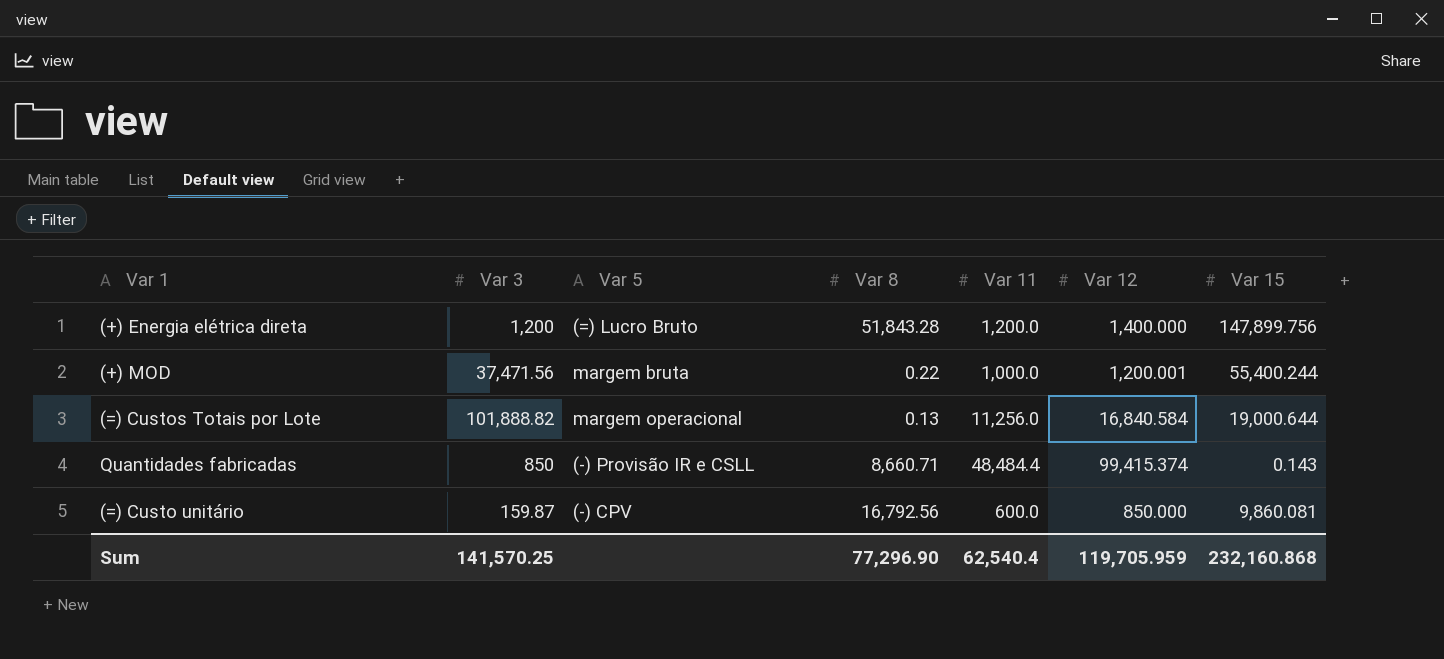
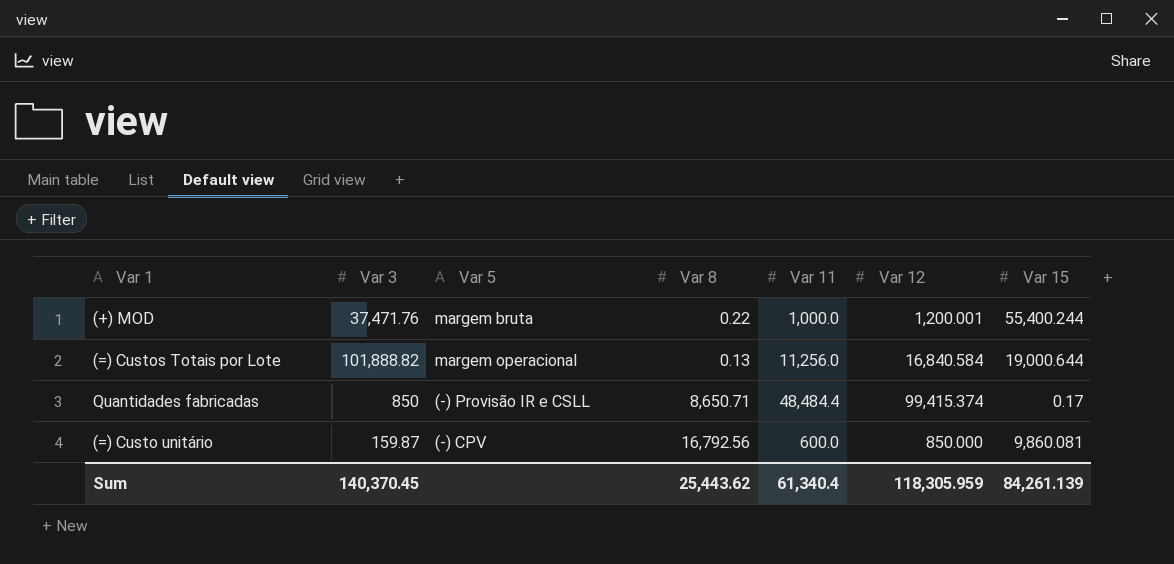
row (+) Energia elétrica direta: 1,200 | (=) Lucro Bruto | 51,843.28 | 1,200.0 | 1,400.000 | 147,899.756 -> none
(+) MOD | Var 3: 37,471.56 -> 37,471.76
Quantidades fabricadas | Var 8: 8,660.71 -> 8,650.71
Quantidades fabricadas | Var 15: 0.143 -> 0.17
Sum | Var 3: 141,570.25 -> 140,370.45
Sum | Var 8: 77,296.90 -> 25,443.62
Sum | Var 11: 62,540.4 -> 61,340.4
Sum | Var 12: 119,705.959 -> 118,305.959
Sum | Var 15: 232,160.868 -> 84,261.139

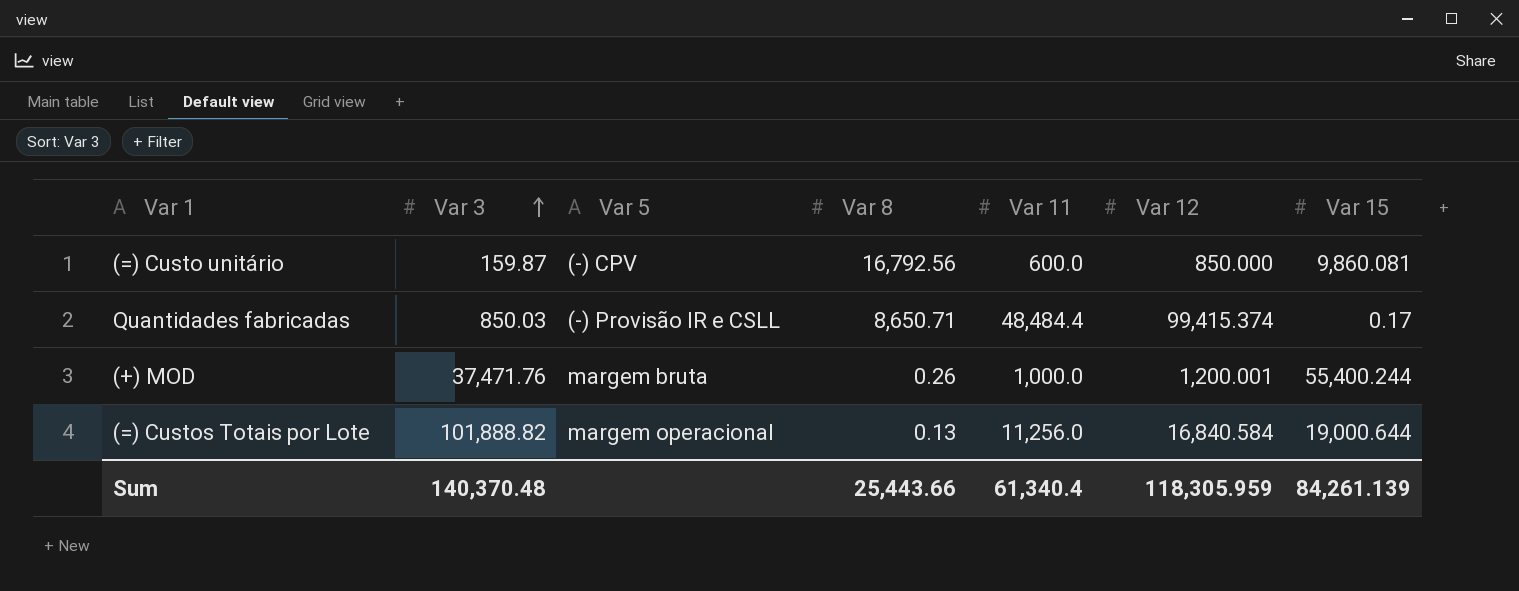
row order: none -> Var 3 ascending
Quantidades fabricadas | Var 3: 850 -> 850.03
(+) MOD | Var 8: 0.22 -> 0.26
Sum | Var 3: 140,370.45 -> 140,370.48
Sum | Var 8: 25,443.62 -> 25,443.66

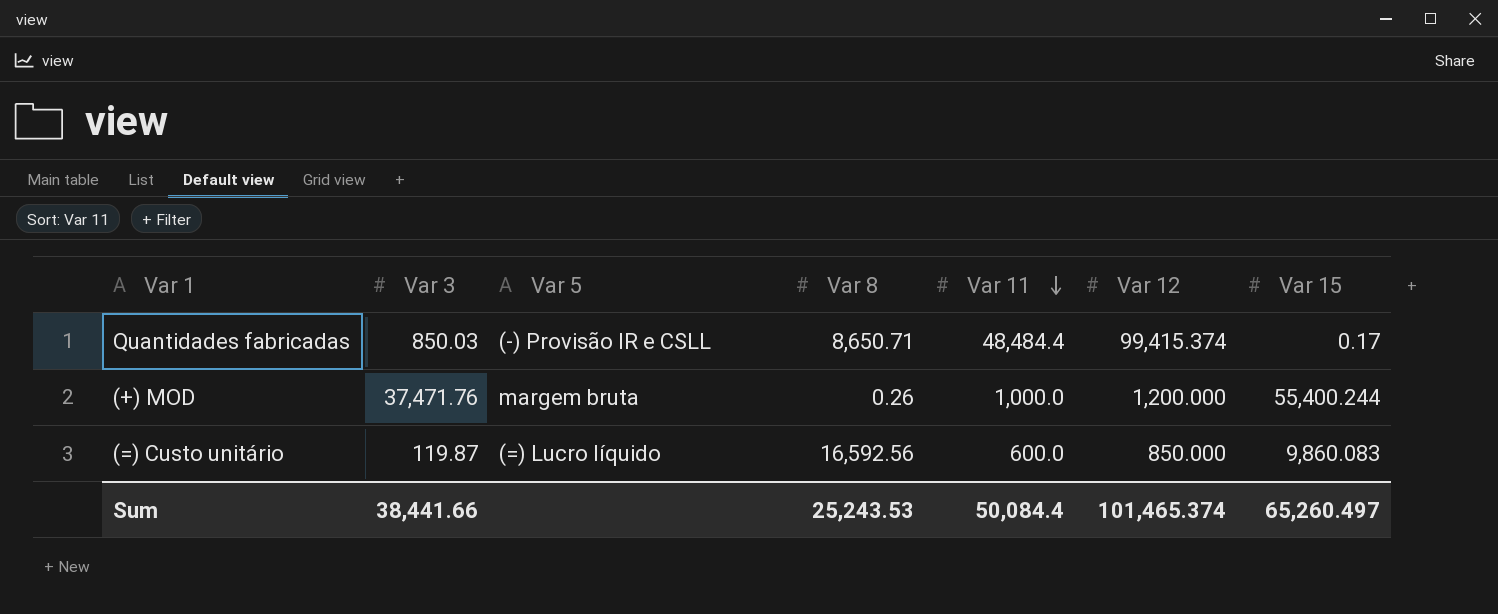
row order: Var 3 ascending -> Var 11 descending
row (=) Custos Totais por Lote: 101,888.82 | margem operacional | 0.13 | 11,256.0 | 16,840.584 | 19,000.644 -> none
(+) MOD | Var 12: 1,200.001 -> 1,200.000
(=) Custo unitário | Var 3: 159.87 -> 119.87
(=) Custo unitário | Var 5: (-) CPV -> (=) Lucro líquido
(=) Custo unitário | Var 8: 16,792.56 -> 16,592.56
(=) Custo unitário | Var 15: 9,860.081 -> 9,860.083
Sum | Var 3: 140,370.48 -> 38,441.66
Sum | Var 8: 25,443.66 -> 25,243.53
Sum | Var 11: 61,340.4 -> 50,084.4
Sum | Var 12: 118,305.959 -> 101,465.374
Sum | Var 15: 84,261.139 -> 65,260.497

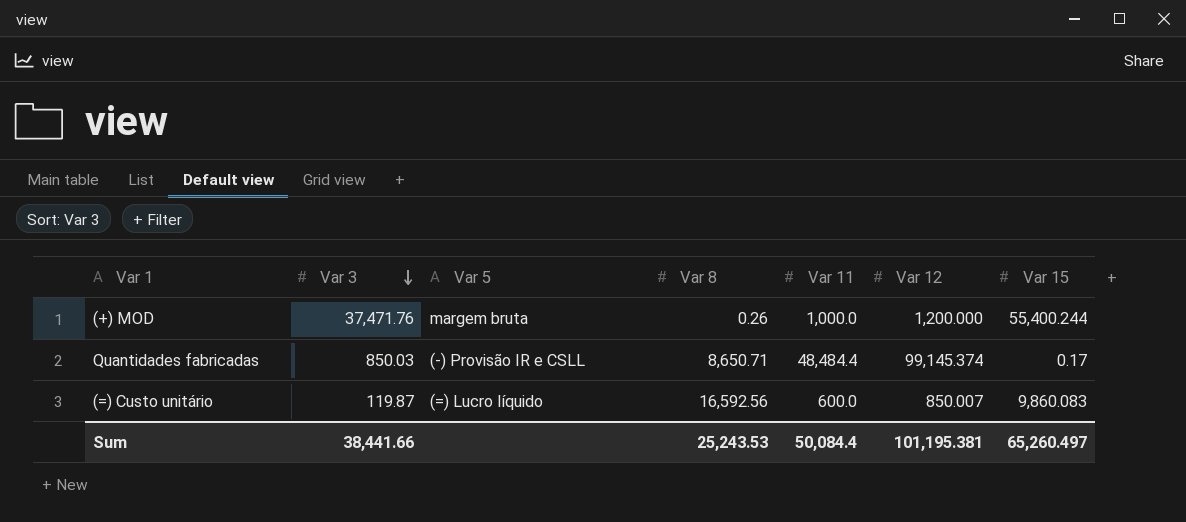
row order: Var 11 descending -> Var 3 descending
Quantidades fabricadas | Var 12: 99,415.374 -> 99,145.374
(=) Custo unitário | Var 12: 850.000 -> 850.007
Sum | Var 12: 101,465.374 -> 101,195.381

